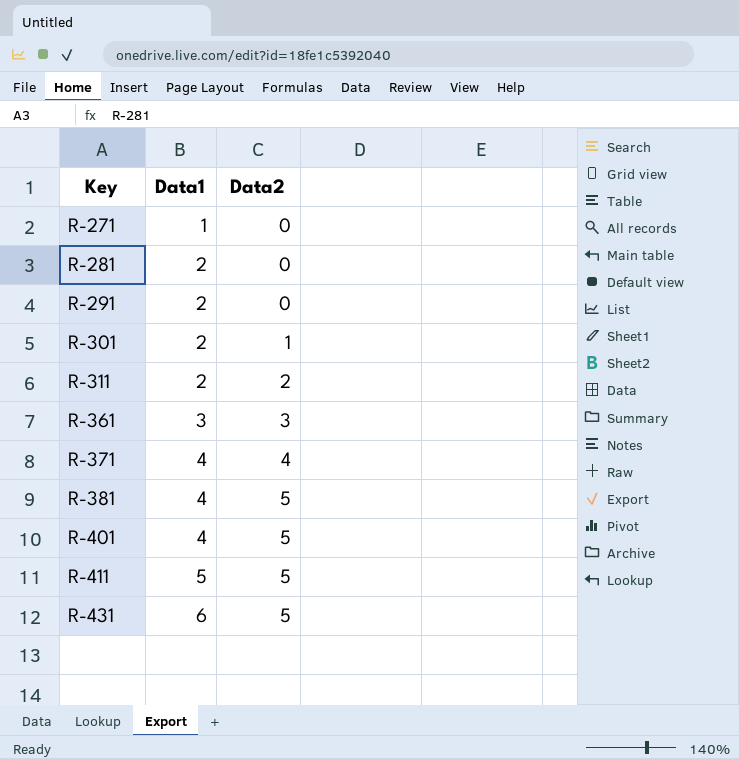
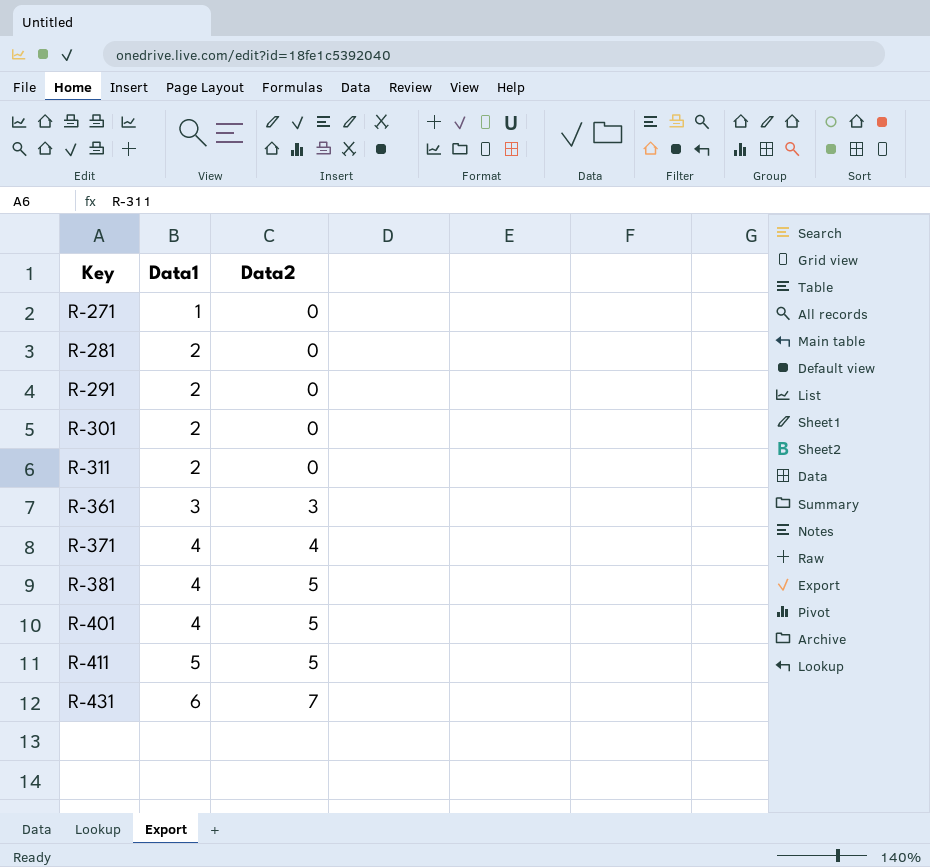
R-301 | Data2: 1 -> 0
R-311 | Data2: 2 -> 0
R-431 | Data2: 5 -> 7

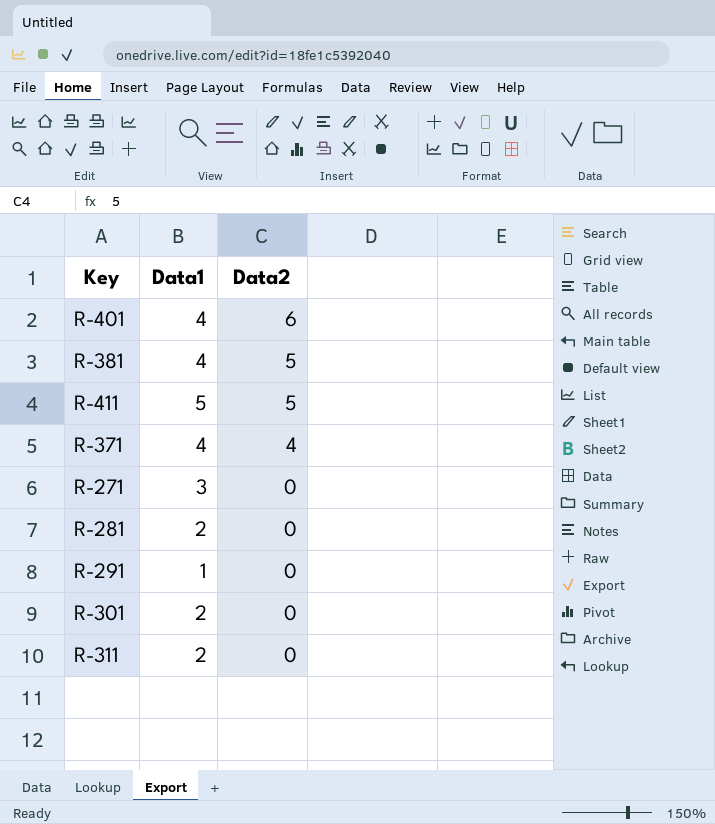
row order: Key ascending -> Data2 descending
row R-361: 3 | 3 -> none
row R-431: 6 | 7 -> none
R-401 | Data2: 5 -> 6
R-271 | Data1: 1 -> 3
R-291 | Data1: 2 -> 1

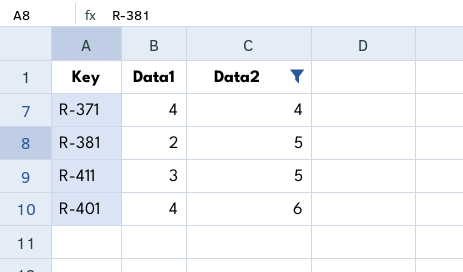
filter: none -> Data2 != 0
row order: Data2 descending -> Data2 ascending
R-381 | Data1: 4 -> 2
R-411 | Data1: 5 -> 3

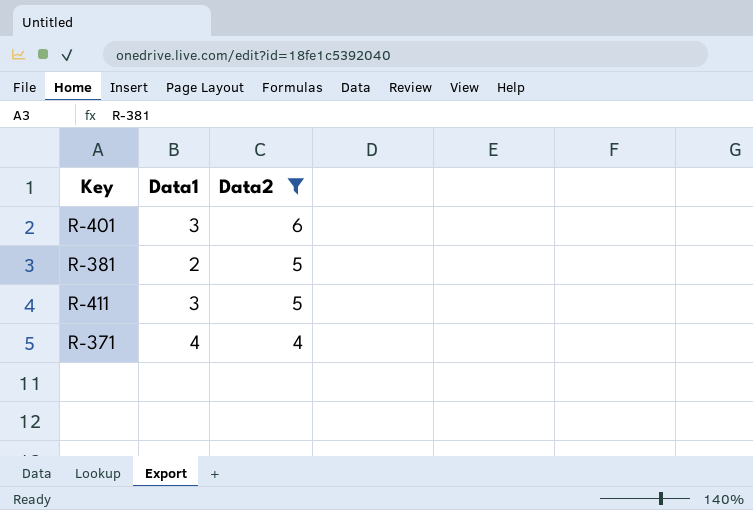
row order: Data2 ascending -> Data2 descending
R-401 | Data1: 4 -> 3

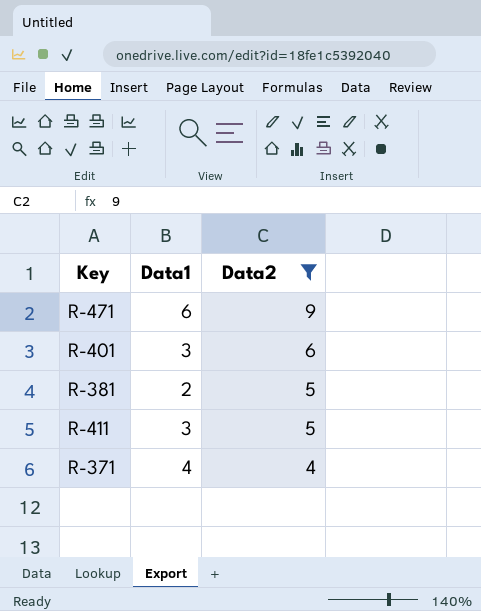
row R-471: none -> 6 | 9

